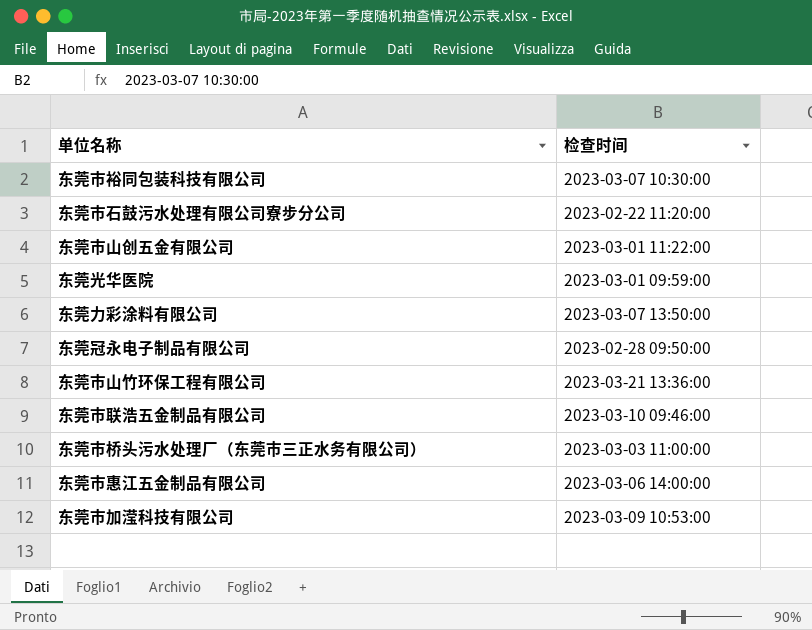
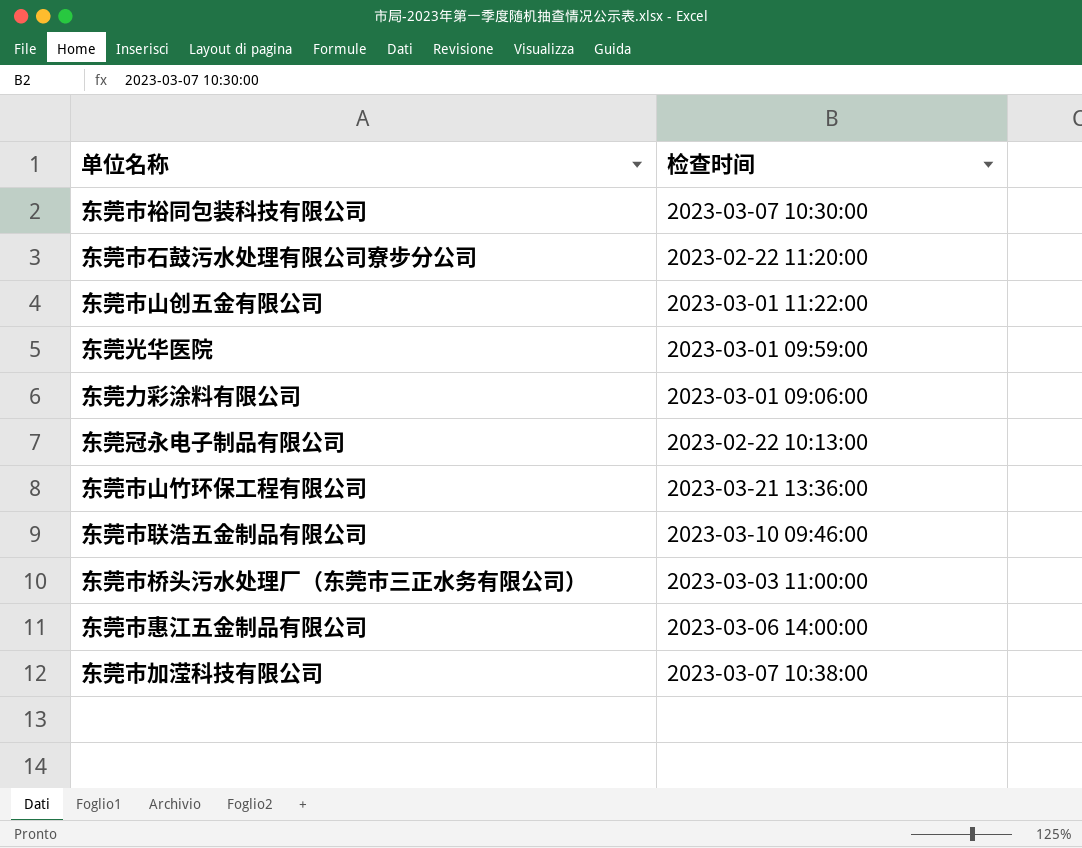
东莞力彩涂料有限公司 | 检查时间: 2023-03-07 13:50:00 -> 2023-03-01 09:06:00
东莞冠永电子制品有限公司 | 检查时间: 2023-02-28 09:50:00 -> 2023-02-22 10:13:00
东莞市加滢科技有限公司 | 检查时间: 2023-03-09 10:53:00 -> 2023-03-07 10:38:00

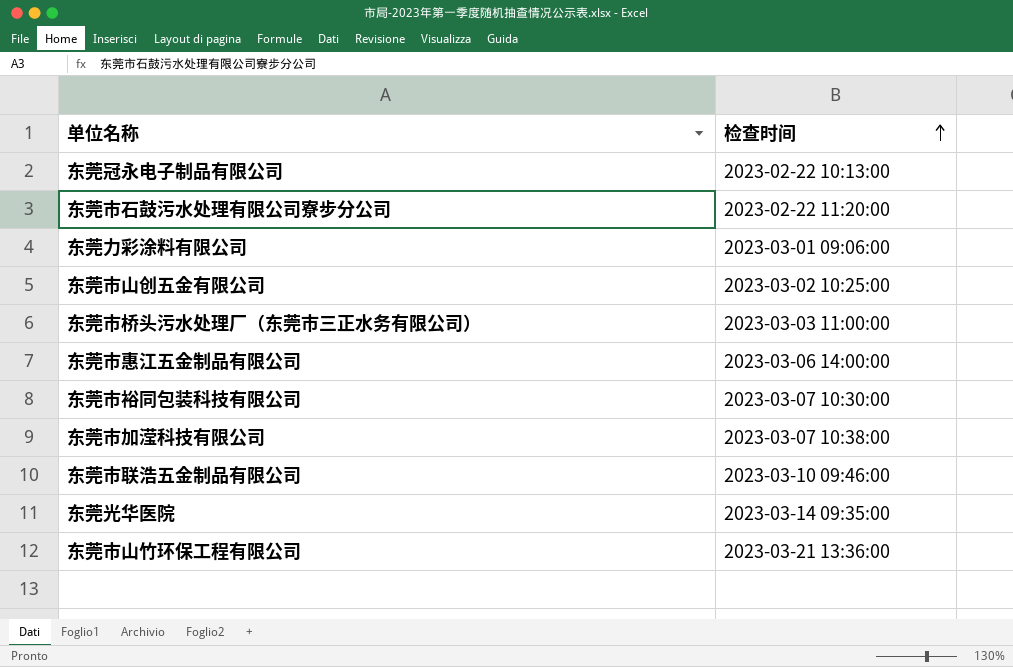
row order: none -> 检查时间 ascending
东莞市山创五金有限公司 | 检查时间: 2023-03-01 11:22:00 -> 2023-03-02 10:25:00
东莞光华医院 | 检查时间: 2023-03-01 09:59:00 -> 2023-03-14 09:35:00

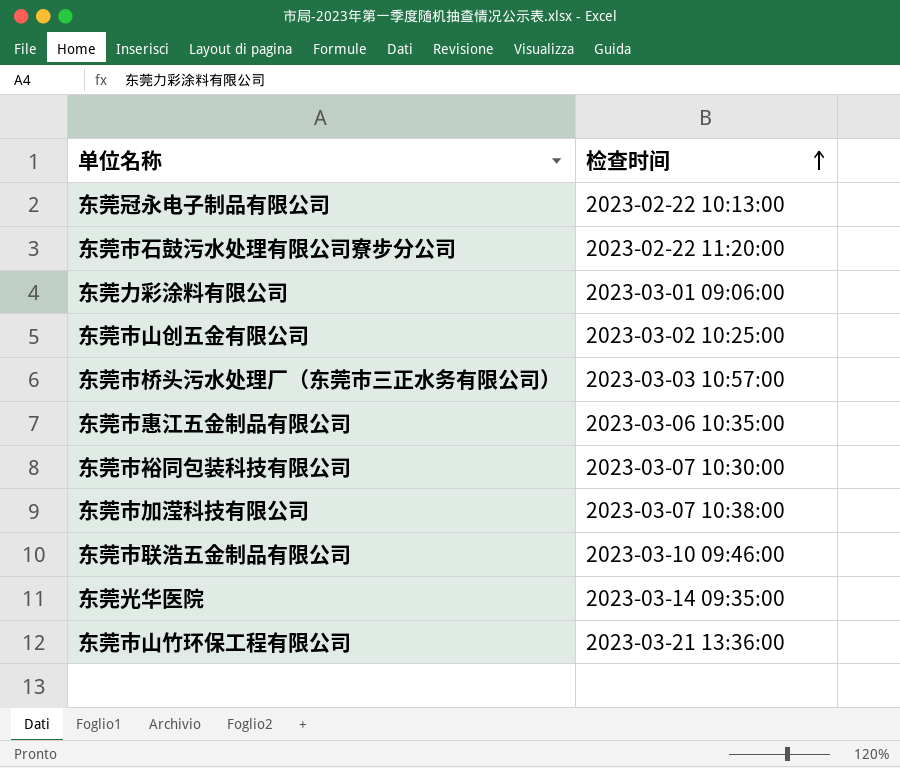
东莞市桥头污水处理厂（东莞市三正水务有限公司） | 检查时间: 2023-03-03 11:00:00 -> 2023-03-03 10:57:00
东莞市惠江五金制品有限公司 | 检查时间: 2023-03-06 14:00:00 -> 2023-03-06 10:35:00

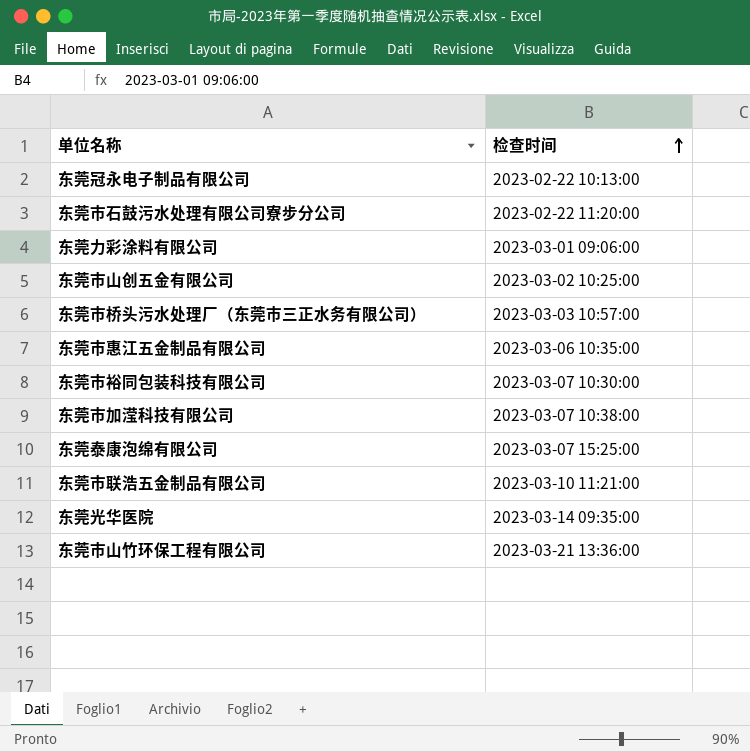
row 东莞泰康泡绵有限公司: none -> 2023-03-07 15:25:00
东莞市联浩五金制品有限公司 | 检查时间: 2023-03-10 09:46:00 -> 2023-03-10 11:21:00

